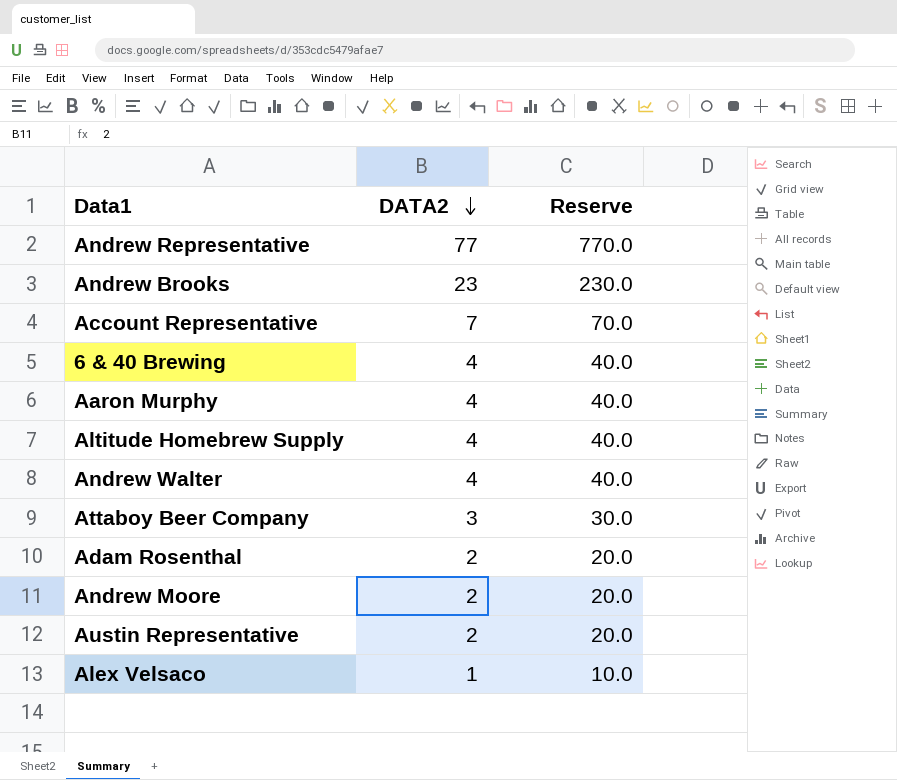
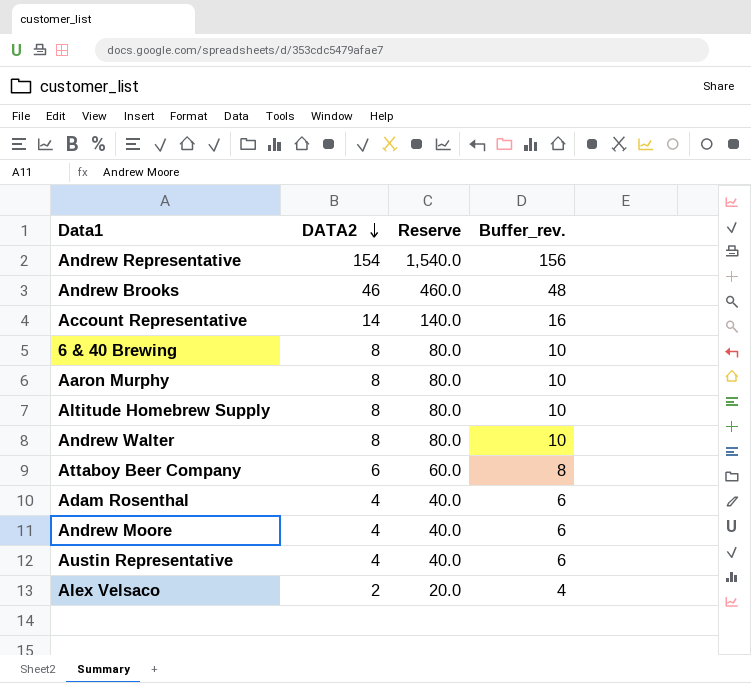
column Buffer_rev. | formula: none -> [DATA2] + 2
Andrew Representative | DATA2: 77 -> 154
Andrew Representative | Reserve: 770.0 -> 1,540.0
Andrew Brooks | DATA2: 23 -> 46
Andrew Brooks | Reserve: 230.0 -> 460.0
Account Representative | DATA2: 7 -> 14
Account Representative | Reserve: 70.0 -> 140.0
6 & 40 Brewing | DATA2: 4 -> 8
6 & 40 Brewing | Reserve: 40.0 -> 80.0
Aaron Murphy | DATA2: 4 -> 8
Aaron Murphy | Reserve: 40.0 -> 80.0
Altitude Homebrew Supply | DATA2: 4 -> 8
Altitude Homebrew Supply | Reserve: 40.0 -> 80.0
Andrew Walter | DATA2: 4 -> 8
Andrew Walter | Reserve: 40.0 -> 80.0
Attaboy Beer Company | DATA2: 3 -> 6
Attaboy Beer Company | Reserve: 30.0 -> 60.0
Adam Rosenthal | DATA2: 2 -> 4
Adam Rosenthal | Reserve: 20.0 -> 40.0
Andrew Moore | DATA2: 2 -> 4
Andrew Moore | Reserve: 20.0 -> 40.0
Austin Representative | DATA2: 2 -> 4
Austin Representative | Reserve: 20.0 -> 40.0
Alex Velsaco | DATA2: 1 -> 2
Alex Velsaco | Reserve: 10.0 -> 20.0

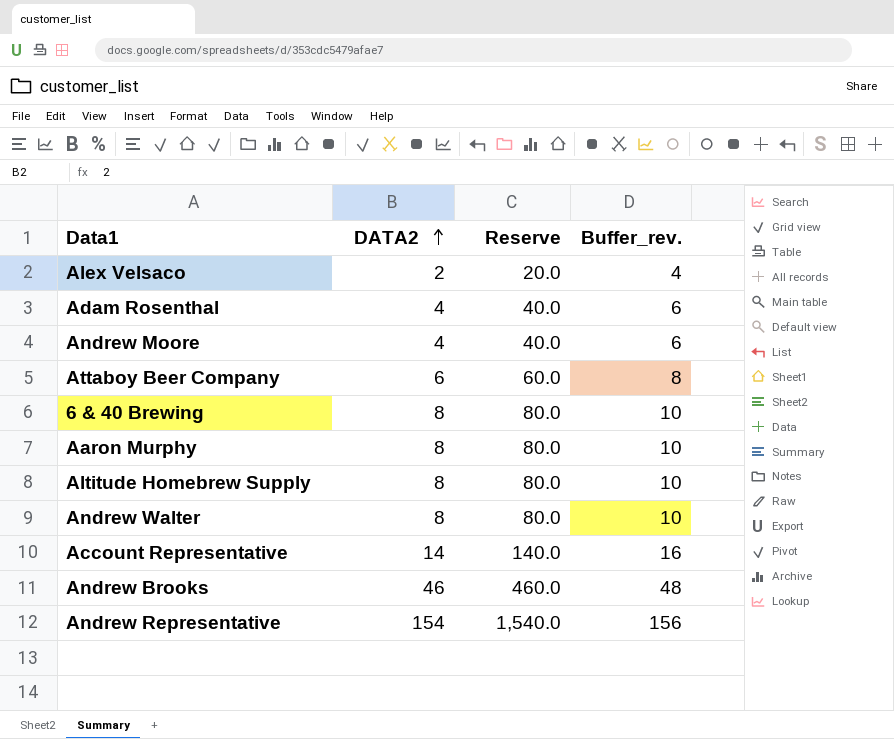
row order: DATA2 descending -> DATA2 ascending
row Austin Representative: 4 | 40.0 | 6 -> none

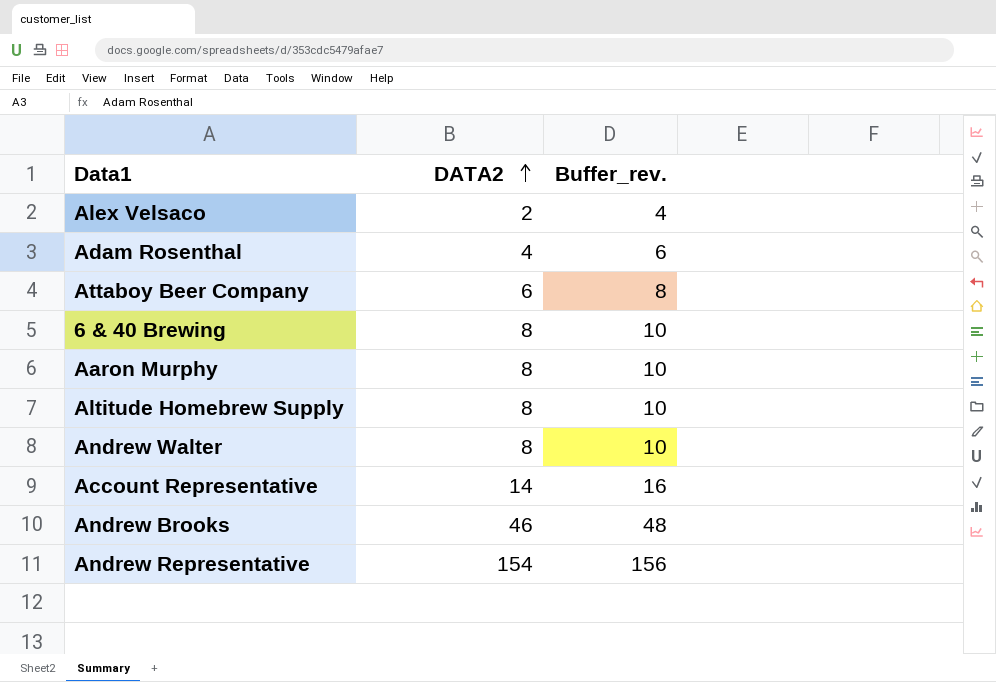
column Reserve | formula: [DATA2] * 10 -> none
row Andrew Moore: 4 | 40.0 | 6 -> none

